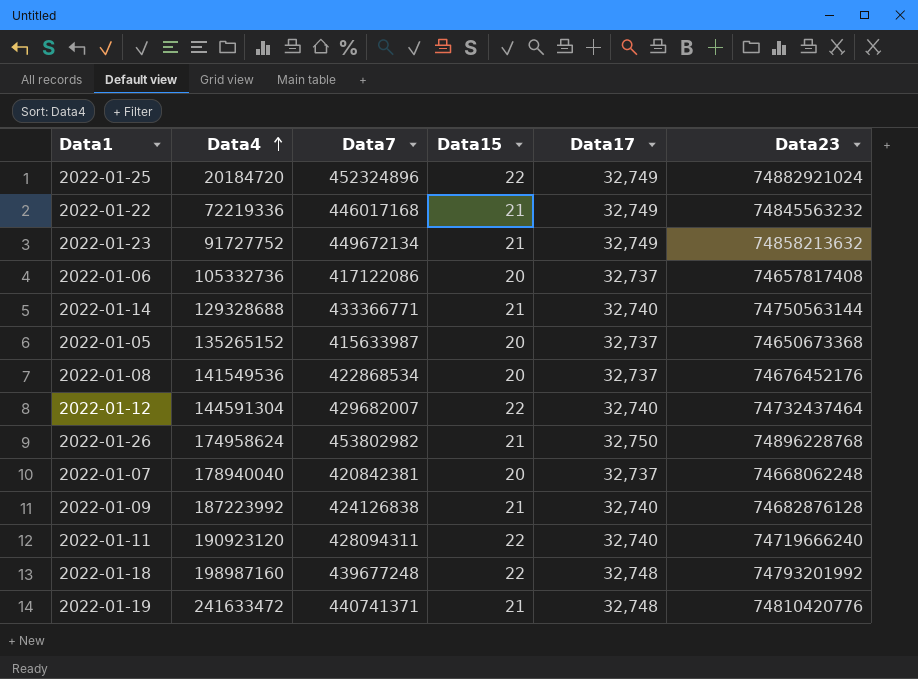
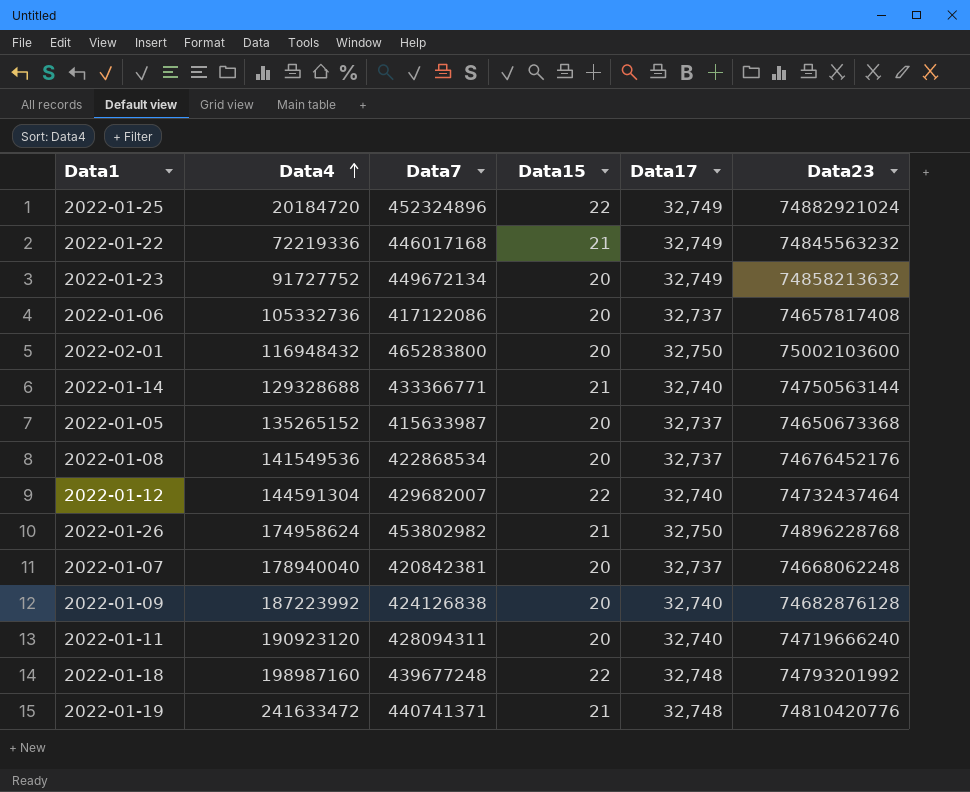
2022-01-23 | Data15: 21 -> 20
row 2022-02-01: none -> 116948432 | 465283800 | 20 | 32,750 | 75002103600
2022-01-09 | Data15: 21 -> 20
2022-01-11 | Data15: 22 -> 20

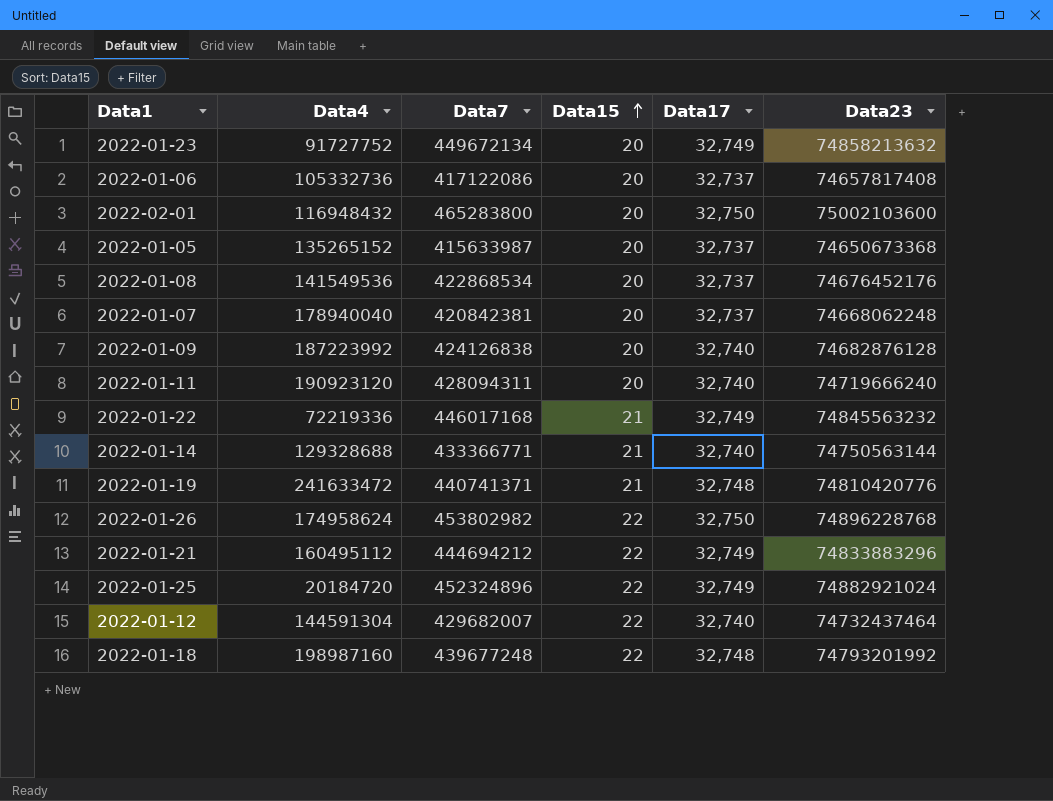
row order: Data4 ascending -> Data15 ascending
2022-01-26 | Data15: 21 -> 22
row 2022-01-21: none -> 160495112 | 444694212 | 22 | 32,749 | 74833883296

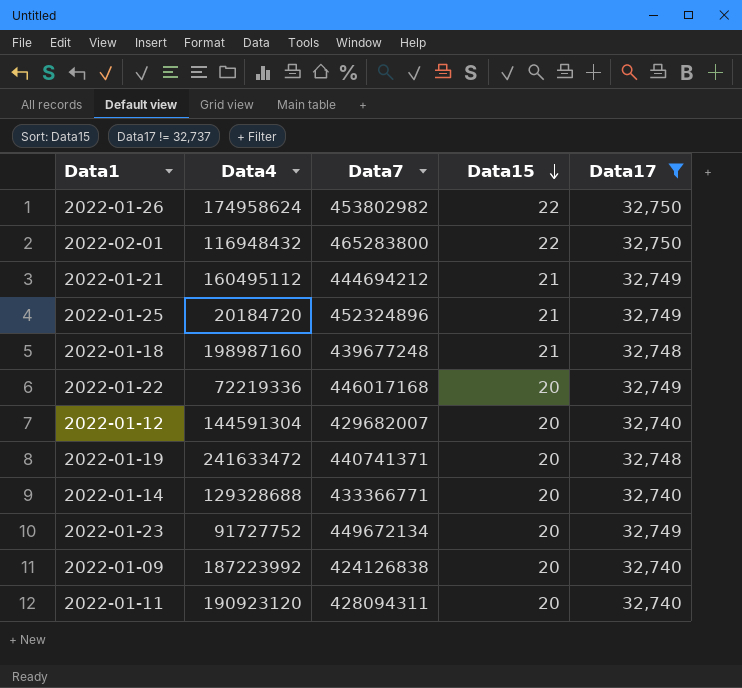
filter: none -> Data17 != 32,737
row order: Data15 ascending -> Data15 descending
column Data23 | position: 6 -> none
2022-02-01 | Data15: 20 -> 22
2022-01-21 | Data15: 22 -> 21
2022-01-25 | Data15: 22 -> 21
2022-01-18 | Data15: 22 -> 21
2022-01-22 | Data15: 21 -> 20
2022-01-12 | Data15: 22 -> 20
2022-01-19 | Data15: 21 -> 20
2022-01-14 | Data15: 21 -> 20

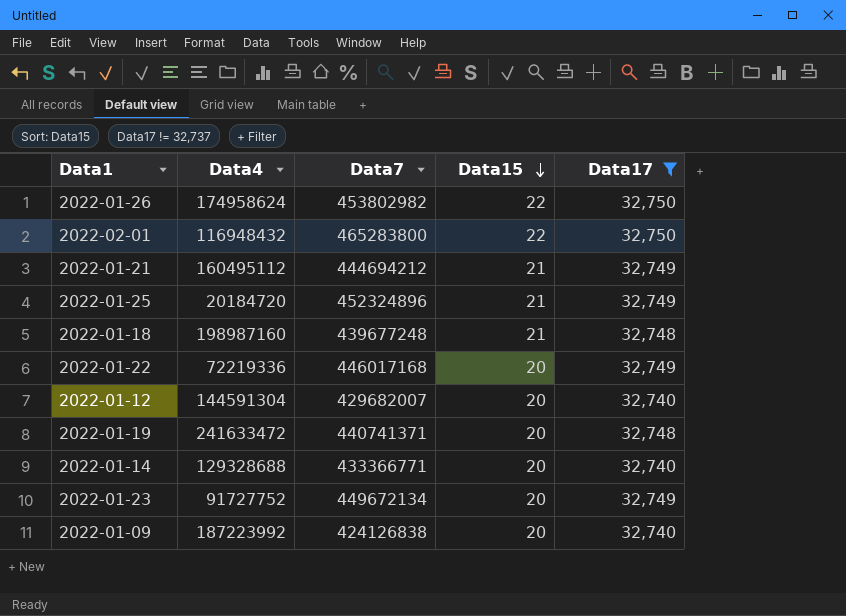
row 2022-01-11: 190923120 | 428094311 | 20 | 32,740 -> none

